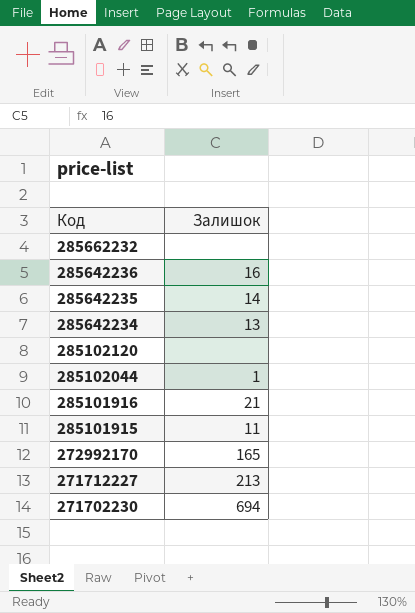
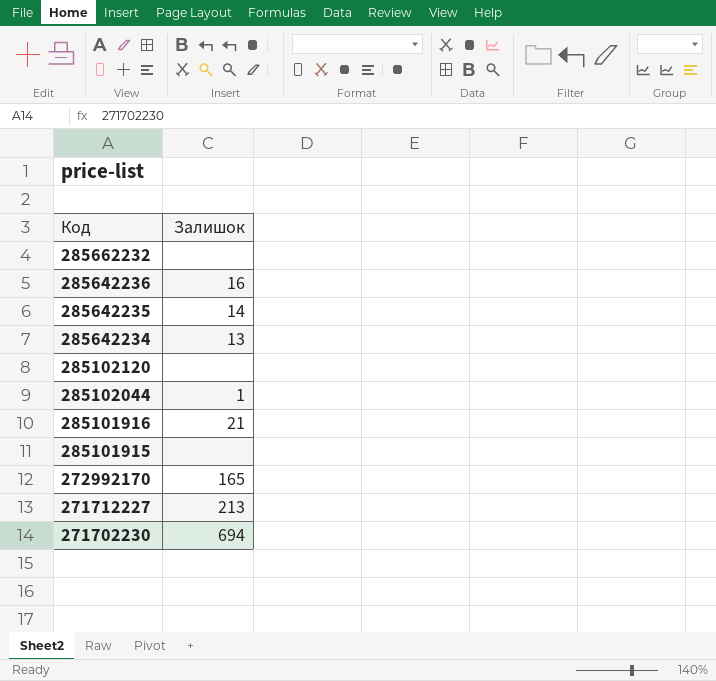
285101915 | Залишок: 11 -> none

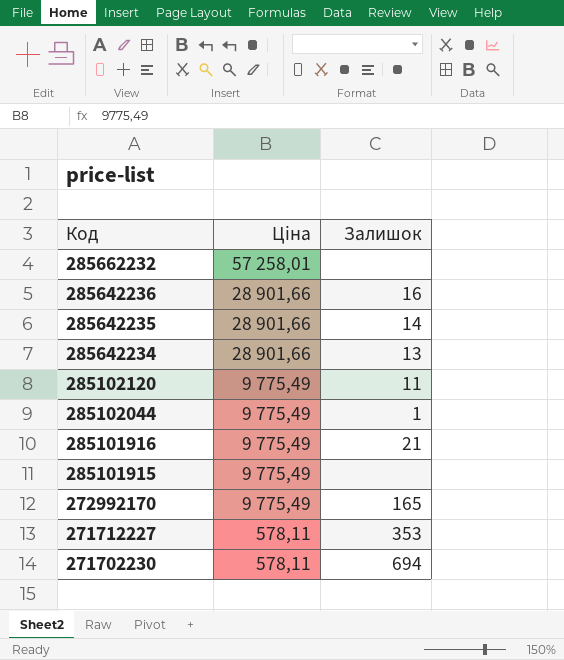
column Ціна | position: none -> 2
285102120 | Залишок: none -> 11
271712227 | Залишок: 213 -> 353

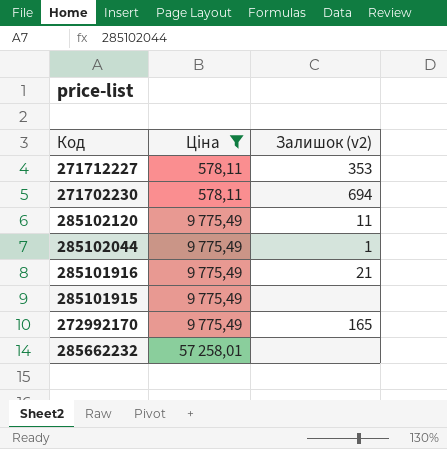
filter: none -> Ціна != 28 901,66
row order: Код descending -> Ціна ascending
column name: Залишок -> Залишок (v2)

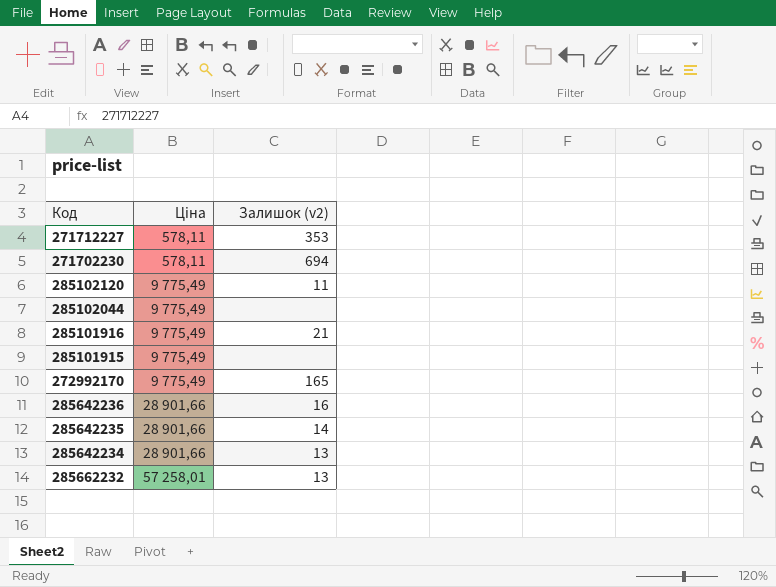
filter: Ціна != 28 901,66 -> none
285102044 | Залишок (v2): 1 -> none
285662232 | Залишок (v2): none -> 13

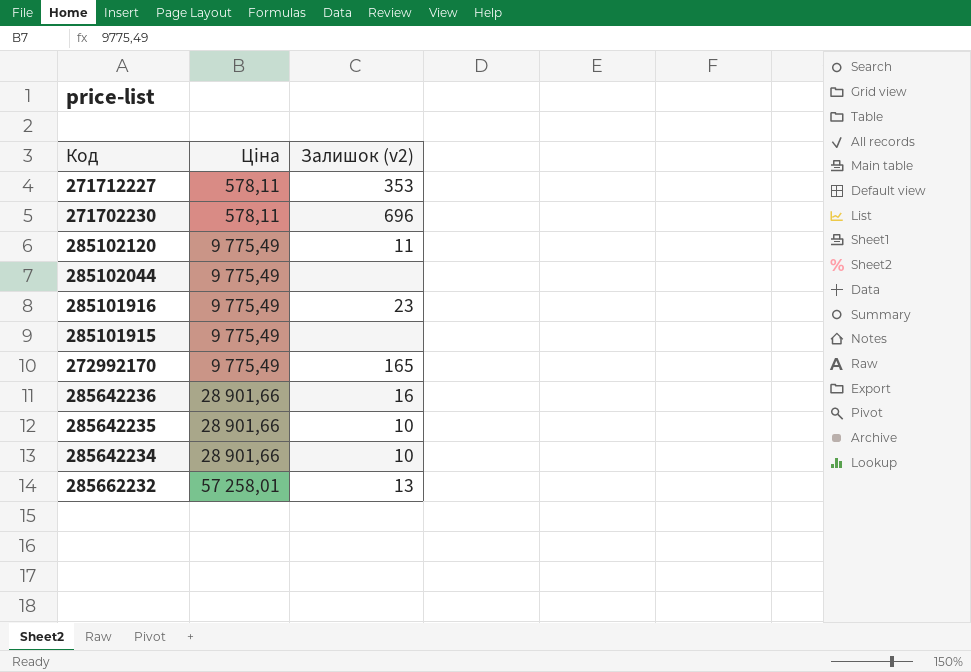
271702230 | Залишок (v2): 694 -> 696
285101916 | Залишок (v2): 21 -> 23
285642235 | Залишок (v2): 14 -> 10
285642234 | Залишок (v2): 13 -> 10

